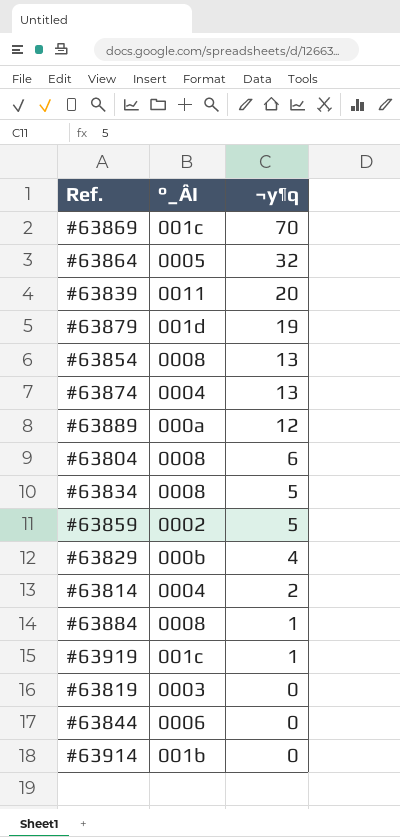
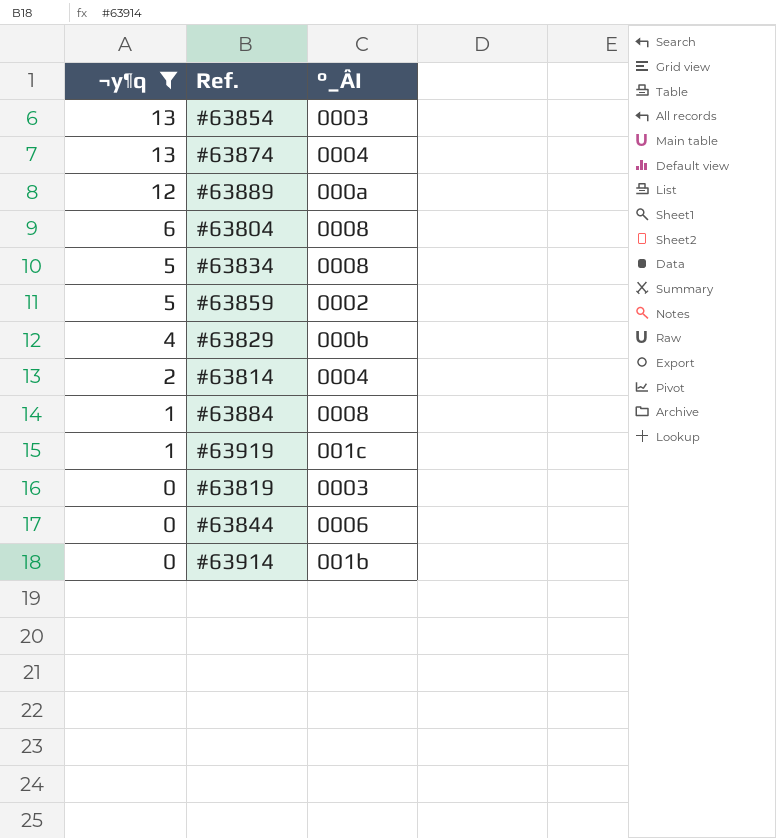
filter: none -> ¬y¶q <= 13
column ¬y¶q | position: 3 -> 1
#63854 | °_ÂI: 0008 -> 0003

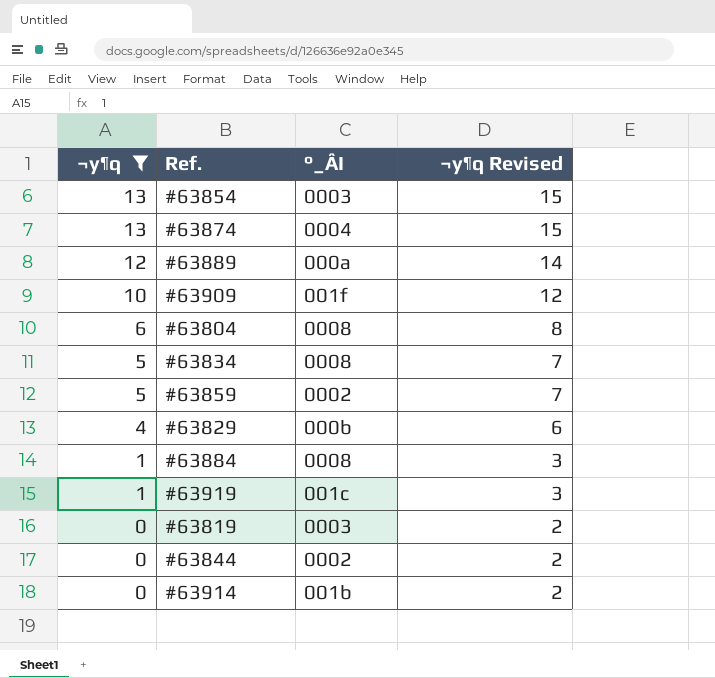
column ¬y¶q Revised | formula: none -> [¬y¶q] + 2
row #63814: 2 | 0004 -> none
row #63909: none -> 10 | 001f | 12
#63844 | °_ÂI: 0006 -> 0002

